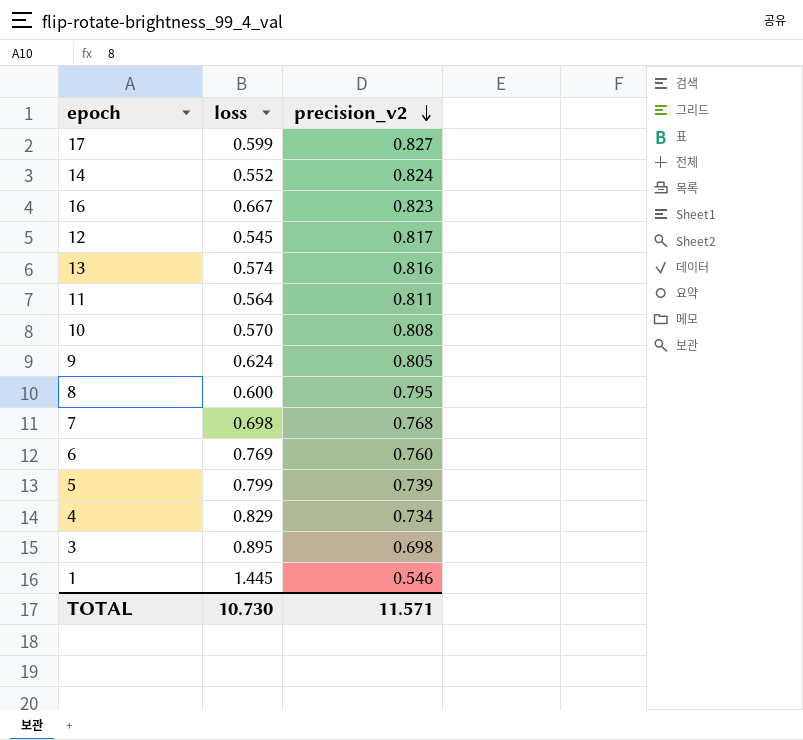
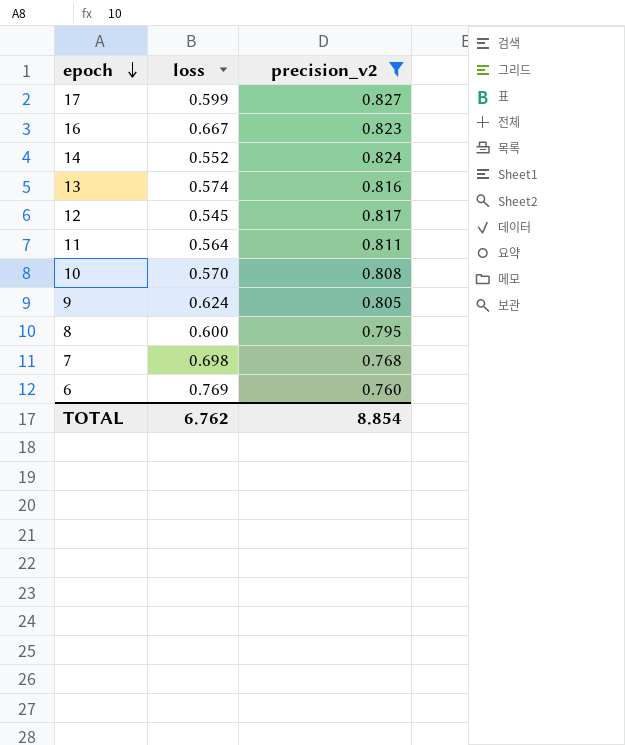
filter: none -> precision_v2 >= 0.760
row order: precision_v2 descending -> epoch descending
TOTAL | loss: 10.730 -> 6.762
TOTAL | precision_v2: 11.571 -> 8.854

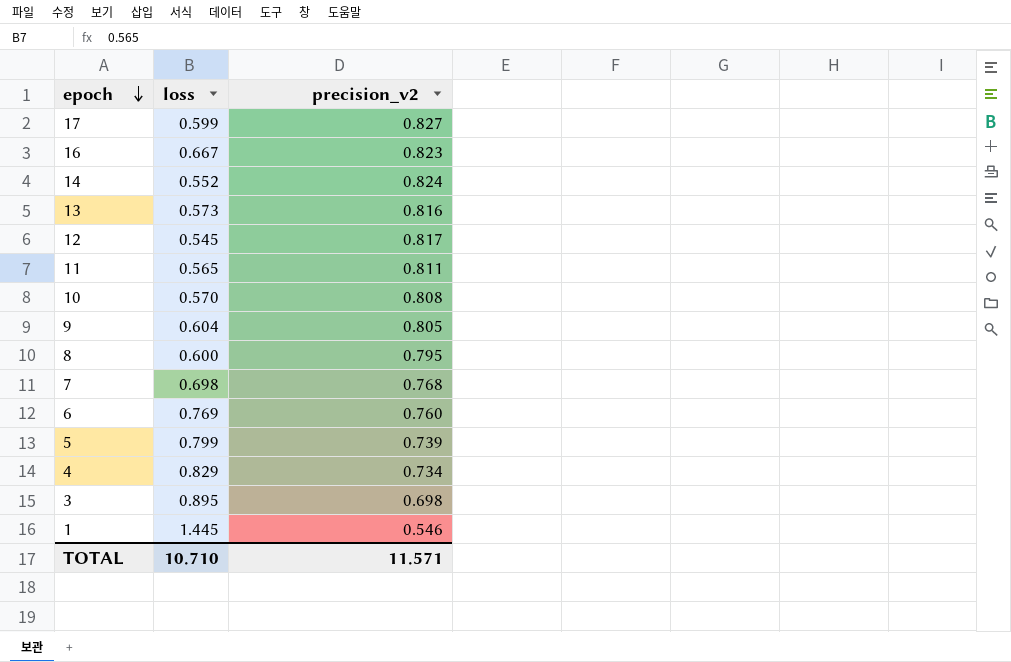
filter: precision_v2 >= 0.760 -> none
13 | loss: 0.574 -> 0.573
11 | loss: 0.564 -> 0.565
9 | loss: 0.624 -> 0.604
TOTAL | loss: 6.762 -> 10.710
TOTAL | precision_v2: 8.854 -> 11.571

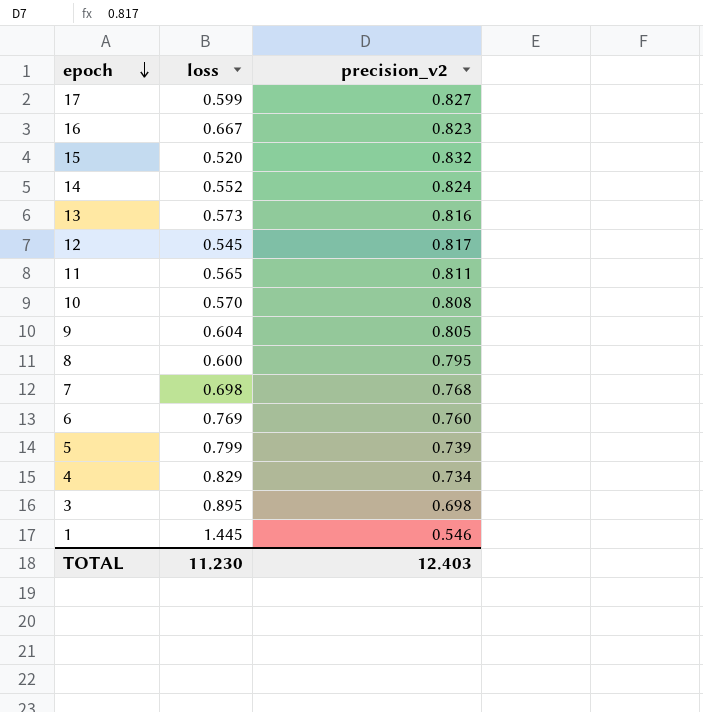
row 15: none -> 0.520 | 0.832
TOTAL | loss: 10.710 -> 11.230
TOTAL | precision_v2: 11.571 -> 12.403

